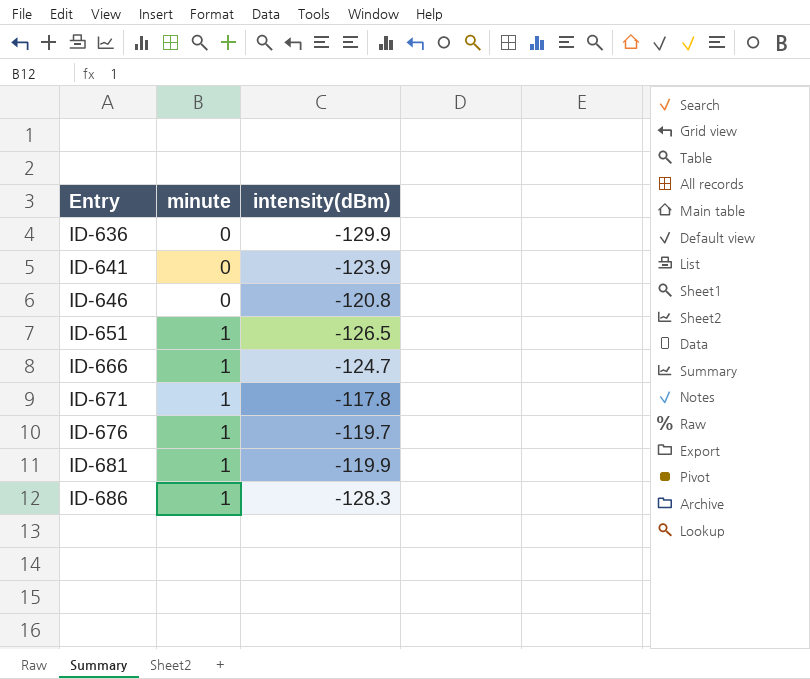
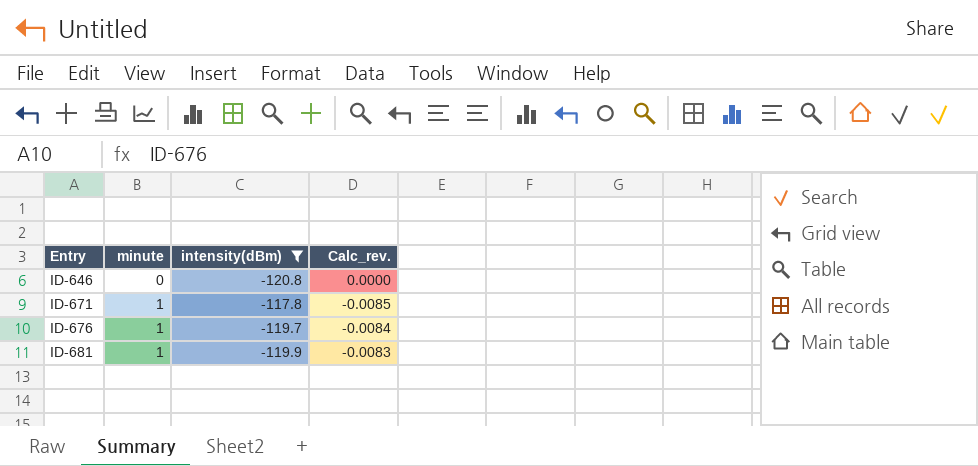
filter: none -> intensity(dBm) >= -120.8
column Calc_rev. | formula: none -> [minute] / [intensity(dBm)]

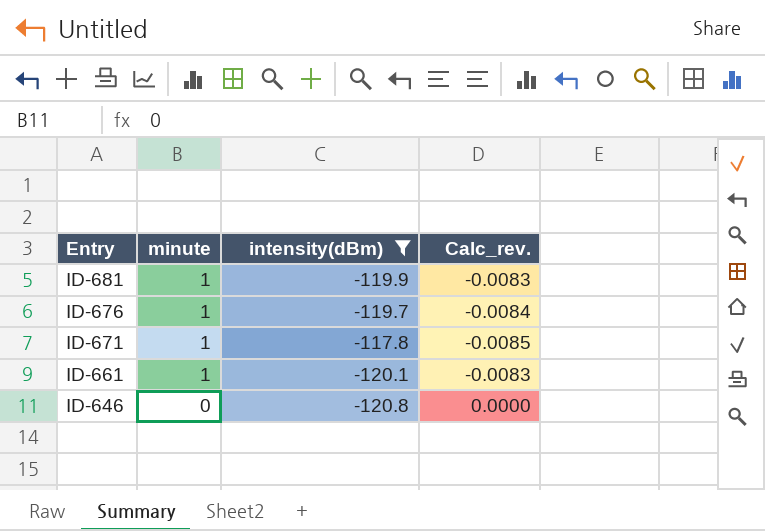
row order: Entry ascending -> Entry descending
row ID-661: none -> 1 | -120.1 | -0.0083

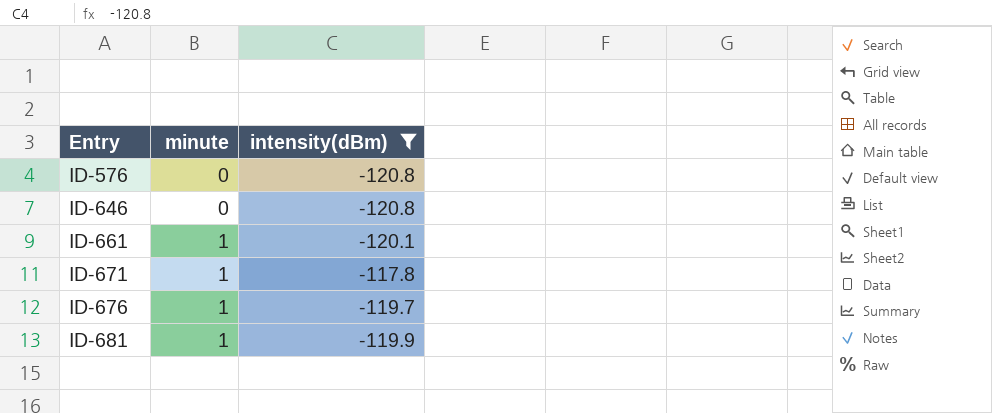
row order: Entry descending -> Entry ascending
column Calc_rev. | formula: [minute] / [intensity(dBm)] -> none
row ID-576: none -> 0 | -120.8

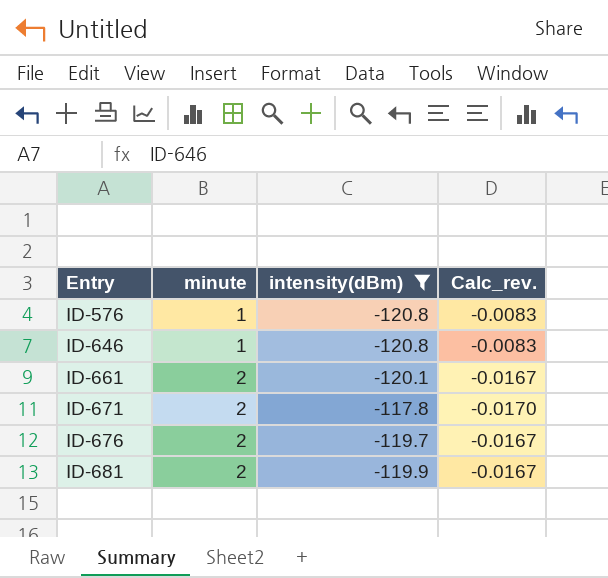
column Calc_rev. | formula: none -> [minute] / [intensity(dBm)]
ID-576 | minute: 0 -> 1
ID-646 | minute: 0 -> 1
ID-661 | minute: 1 -> 2
ID-671 | minute: 1 -> 2
ID-676 | minute: 1 -> 2
ID-681 | minute: 1 -> 2

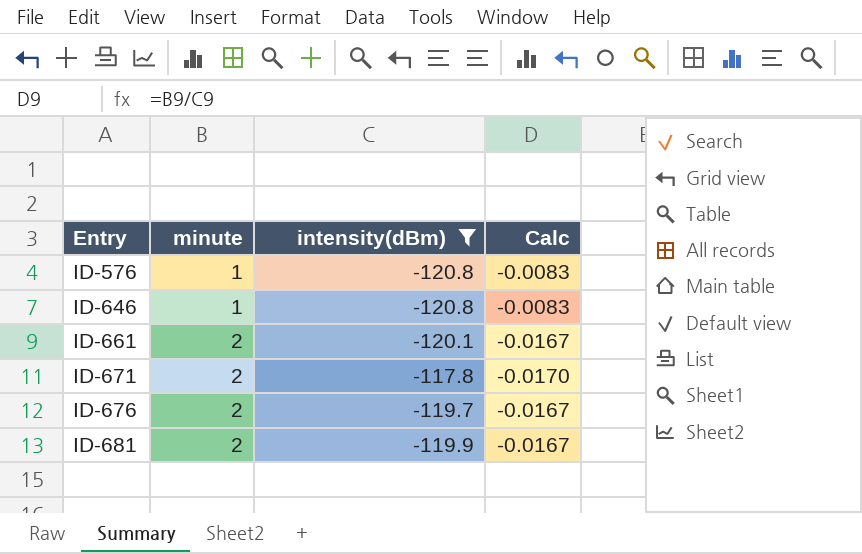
column name: Calc_rev. -> Calc

